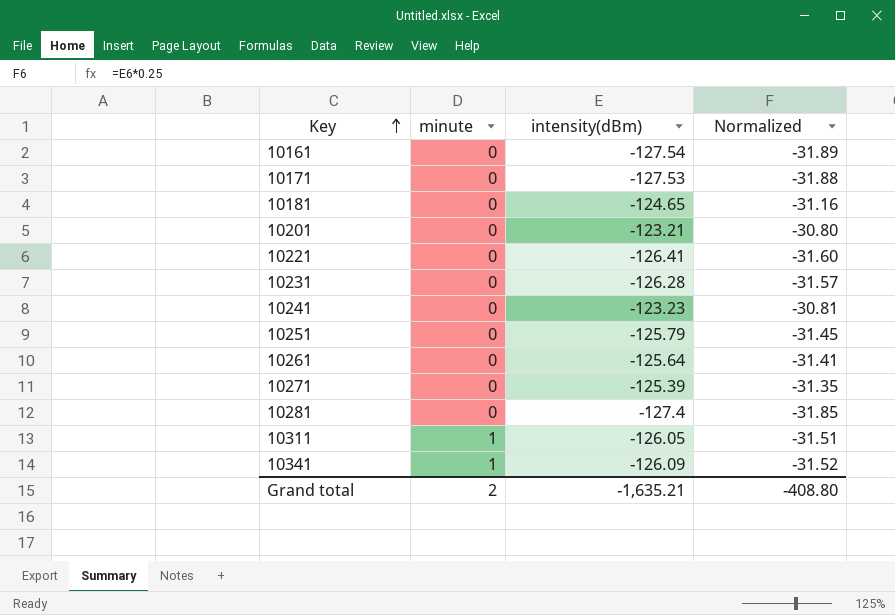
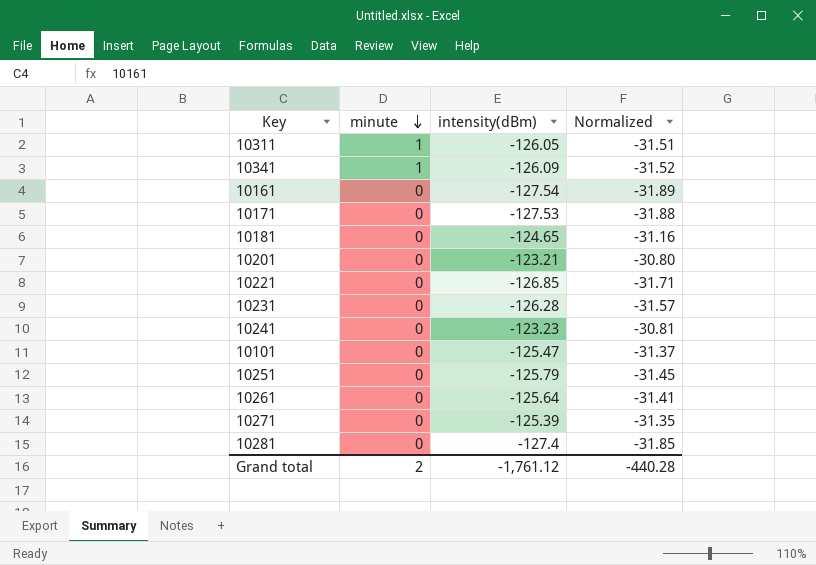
row order: Key ascending -> minute descending
10221 | intensity(dBm): -126.41 -> -126.85
10221 | Normalized: -31.60 -> -31.71
row 10101: none -> 0 | -125.47 | -31.37
Grand total | intensity(dBm): -1,635.21 -> -1,761.12
Grand total | Normalized: -408.80 -> -440.28

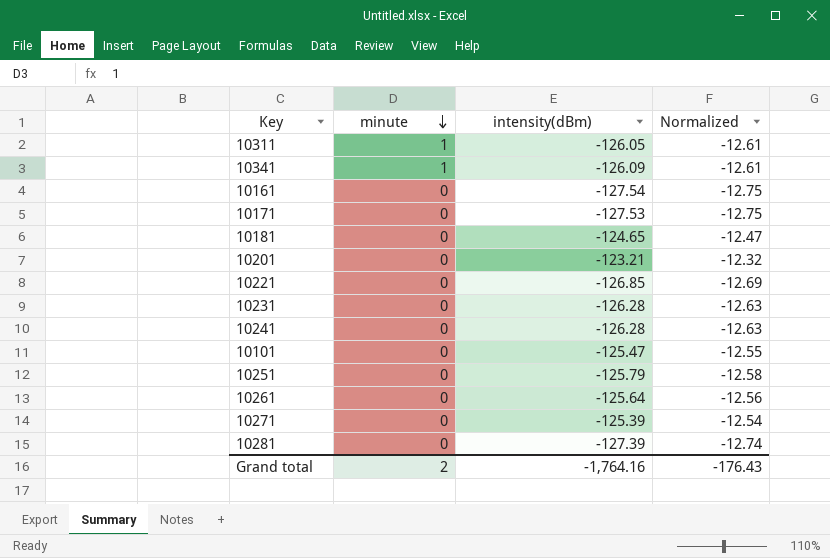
column Normalized | formula: [intensity(dBm)] * 0.25 -> [intensity(dBm)] * 0.1
10241 | intensity(dBm): -123.23 -> -126.28
10281 | intensity(dBm): -127.4 -> -127.39
Grand total | intensity(dBm): -1,761.12 -> -1,764.16
Grand total | Normalized: -440.28 -> -176.43

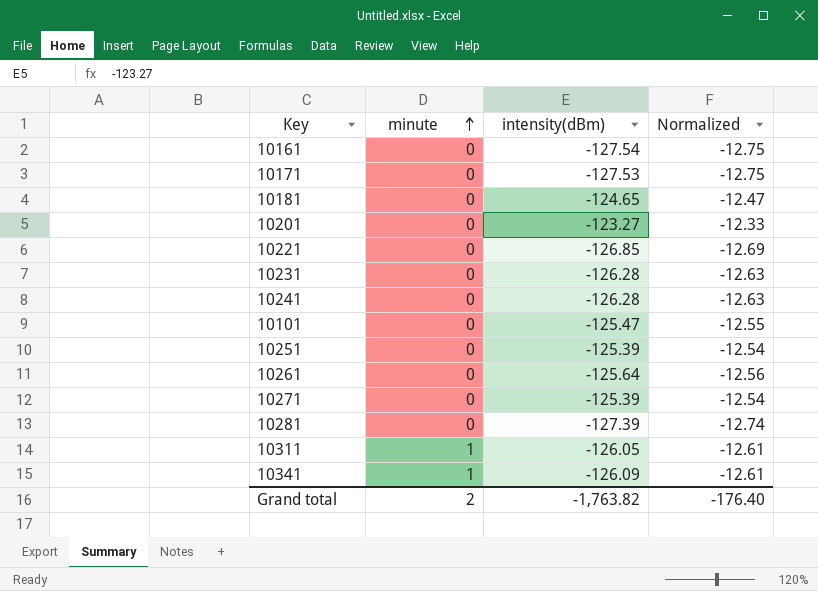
row order: minute descending -> minute ascending
10201 | intensity(dBm): -123.21 -> -123.27
10201 | Normalized: -12.32 -> -12.33
10251 | intensity(dBm): -125.79 -> -125.39
10251 | Normalized: -12.58 -> -12.54
Grand total | intensity(dBm): -1,764.16 -> -1,763.82
Grand total | Normalized: -176.43 -> -176.40

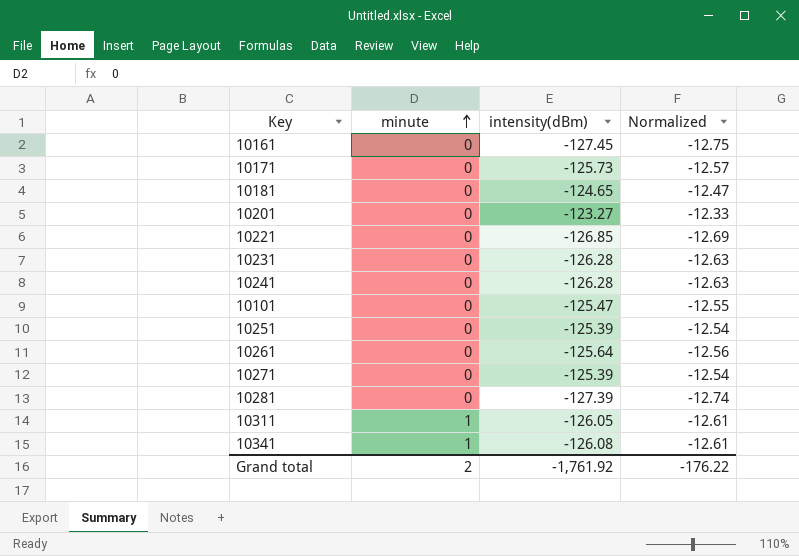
10161 | intensity(dBm): -127.54 -> -127.45
10171 | intensity(dBm): -127.53 -> -125.73
10171 | Normalized: -12.75 -> -12.57
10341 | intensity(dBm): -126.09 -> -126.08
Grand total | intensity(dBm): -1,763.82 -> -1,761.92
Grand total | Normalized: -176.40 -> -176.22

